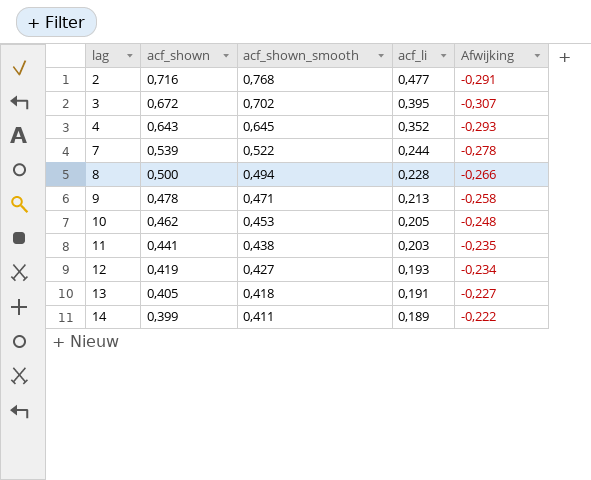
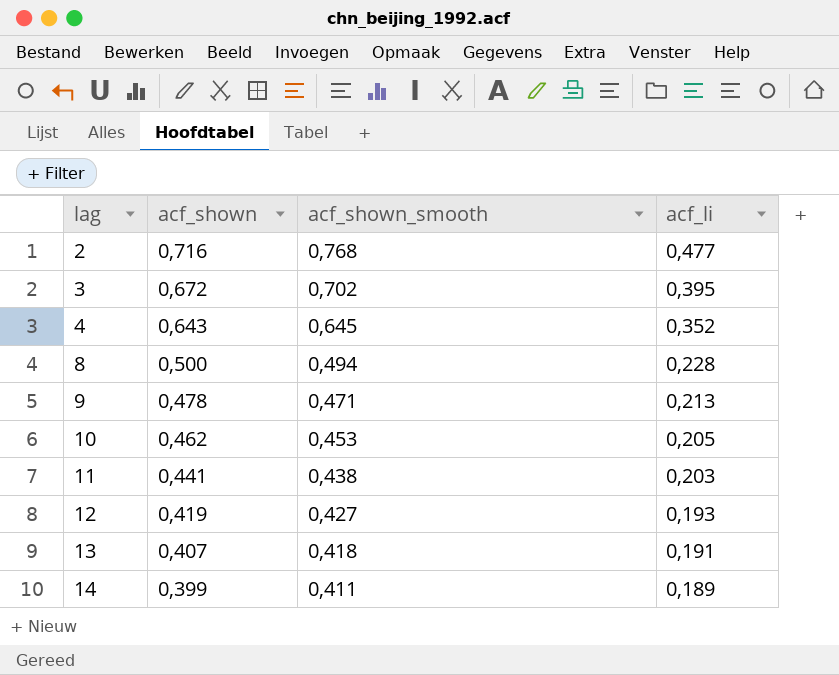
column Afwijking | formula: [acf_li] - [acf_shown_smooth] -> none
row 7: 0,539 | 0,522 | 0,244 | -0,278 -> none
13 | acf_shown: 0,405 -> 0,407

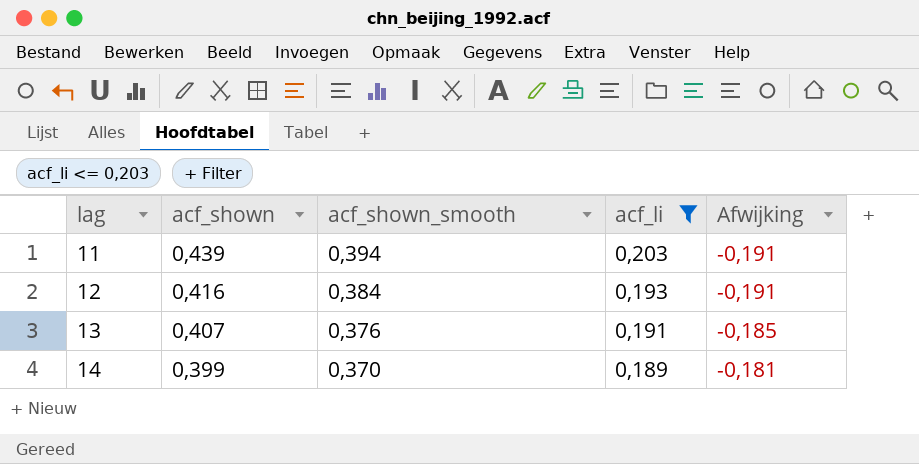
filter: none -> acf_li <= 0,203
column Afwijking | formula: none -> [acf_li] - [acf_shown_smooth]
11 | acf_shown: 0,441 -> 0,439
11 | acf_shown_smooth: 0,438 -> 0,394
12 | acf_shown: 0,419 -> 0,416
12 | acf_shown_smooth: 0,427 -> 0,384
13 | acf_shown_smooth: 0,418 -> 0,376
14 | acf_shown_smooth: 0,411 -> 0,370

